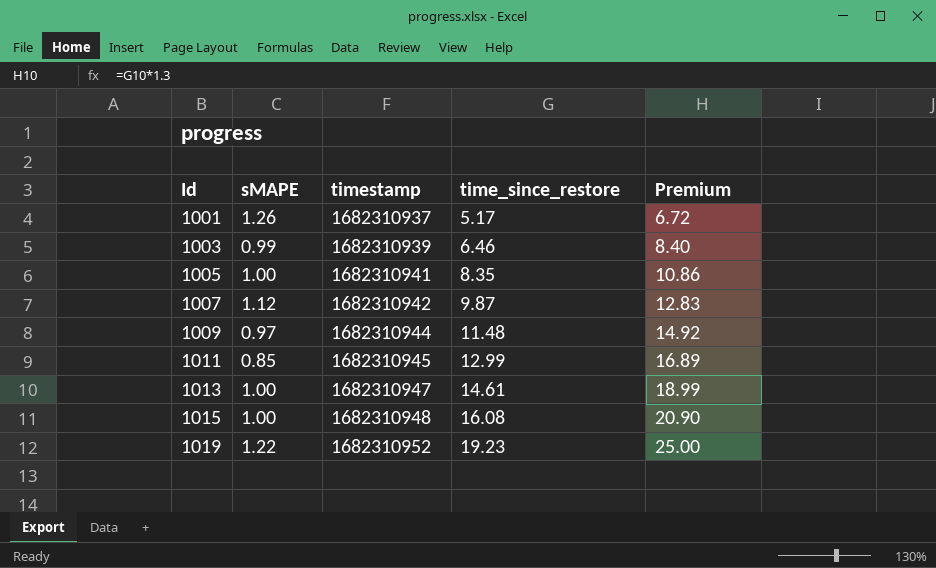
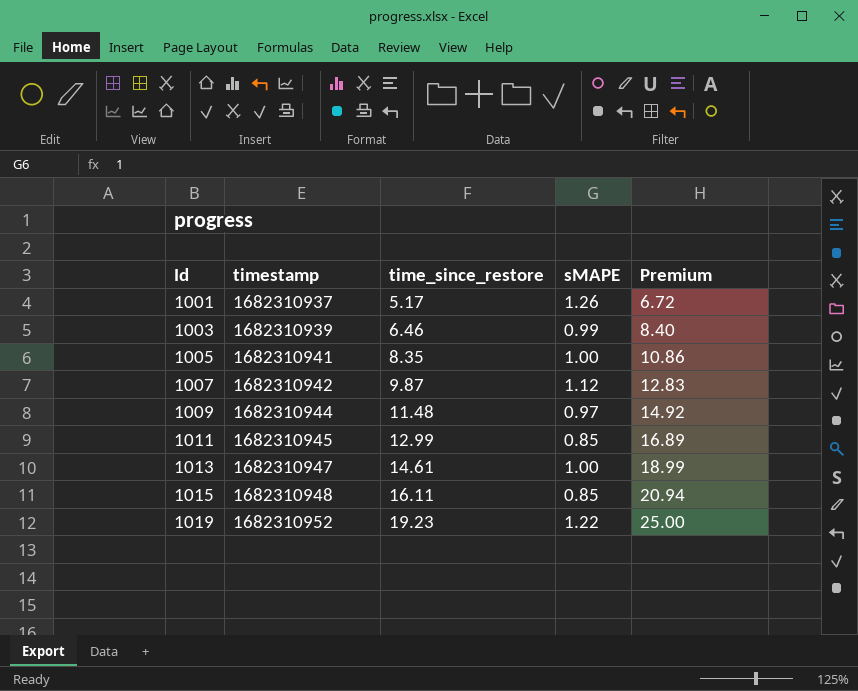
column sMAPE | position: 2 -> 4
1015 | time_since_restore: 16.08 -> 16.11
1015 | sMAPE: 1.00 -> 0.85
1015 | Premium: 20.90 -> 20.94

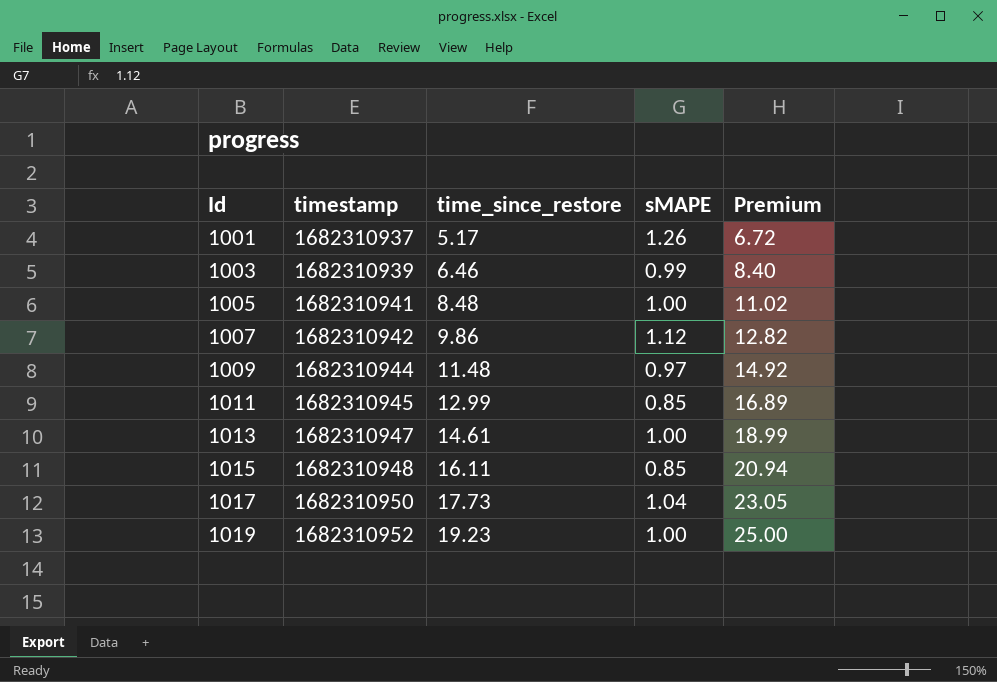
1005 | time_since_restore: 8.35 -> 8.48
1005 | Premium: 10.86 -> 11.02
1007 | time_since_restore: 9.87 -> 9.86
1007 | Premium: 12.83 -> 12.82
row 1017: none -> 1682310950 | 17.73 | 1.04 | 23.05
1019 | sMAPE: 1.22 -> 1.00

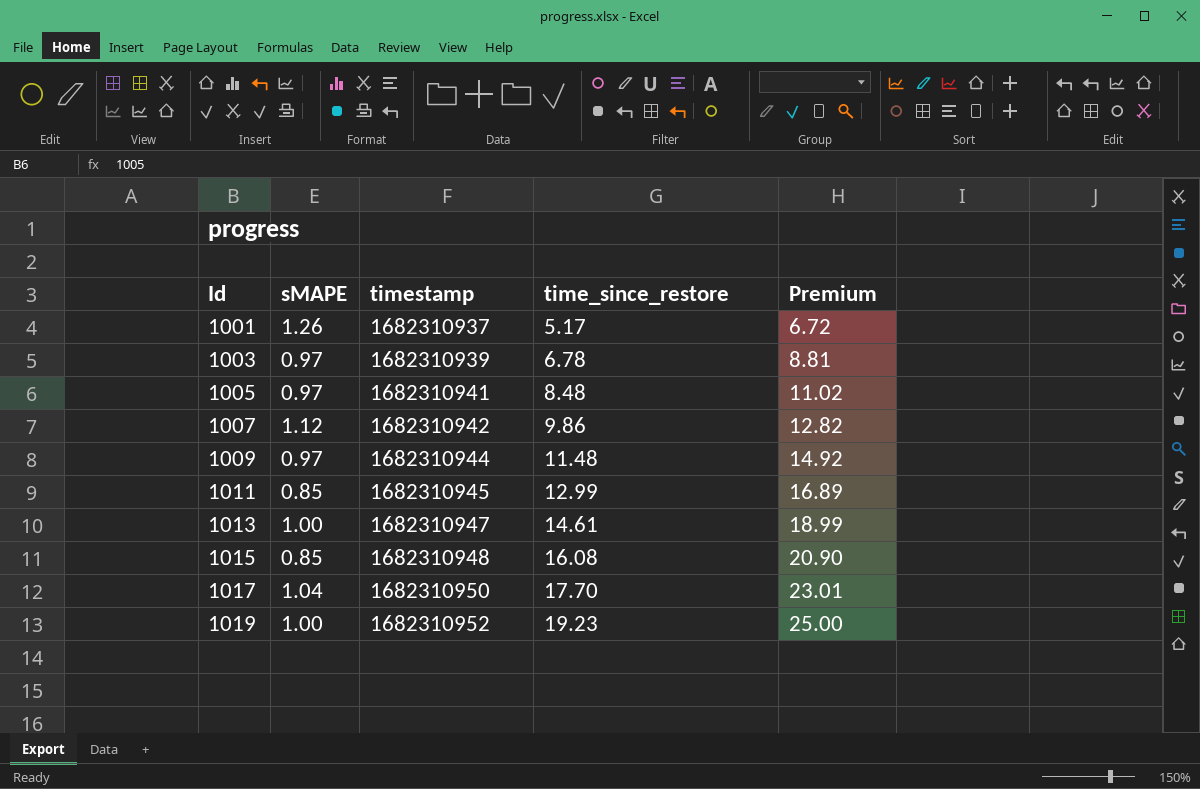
column sMAPE | position: 4 -> 2
1003 | sMAPE: 0.99 -> 0.97
1003 | time_since_restore: 6.46 -> 6.78
1003 | Premium: 8.40 -> 8.81
1005 | sMAPE: 1.00 -> 0.97
1015 | time_since_restore: 16.11 -> 16.08
1015 | Premium: 20.94 -> 20.90
1017 | time_since_restore: 17.73 -> 17.70
1017 | Premium: 23.05 -> 23.01

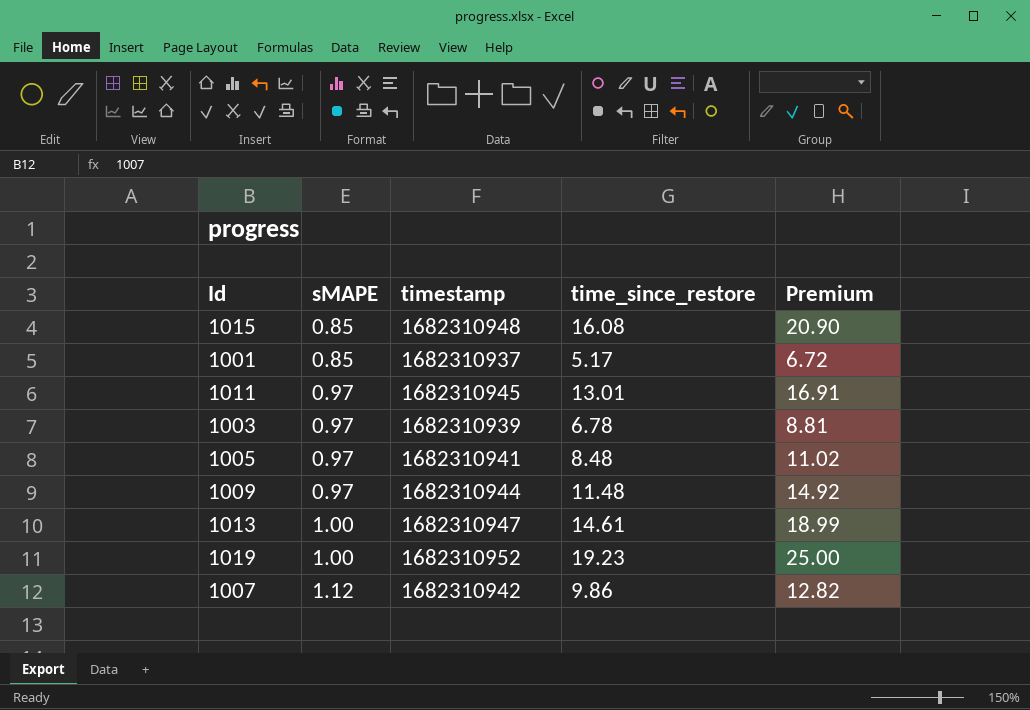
row order: Id ascending -> sMAPE ascending
row 1017: 1.04 | 1682310950 | 17.70 | 23.01 -> none
1001 | sMAPE: 1.26 -> 0.85
1011 | sMAPE: 0.85 -> 0.97
1011 | time_since_restore: 12.99 -> 13.01
1011 | Premium: 16.89 -> 16.91

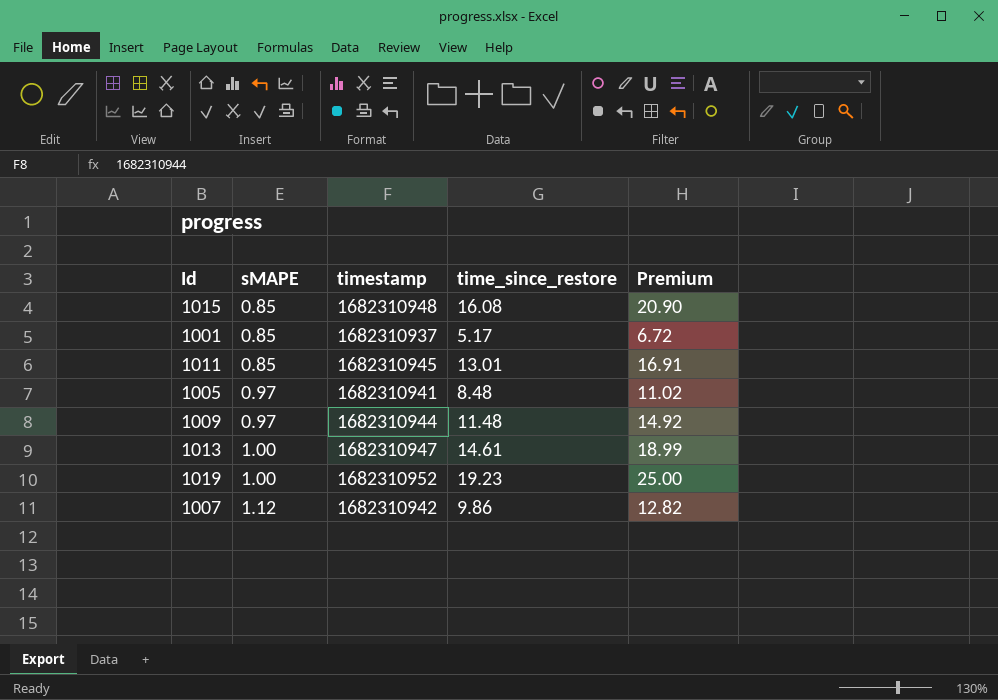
row 1003: 0.97 | 1682310939 | 6.78 | 8.81 -> none
1011 | sMAPE: 0.97 -> 0.85

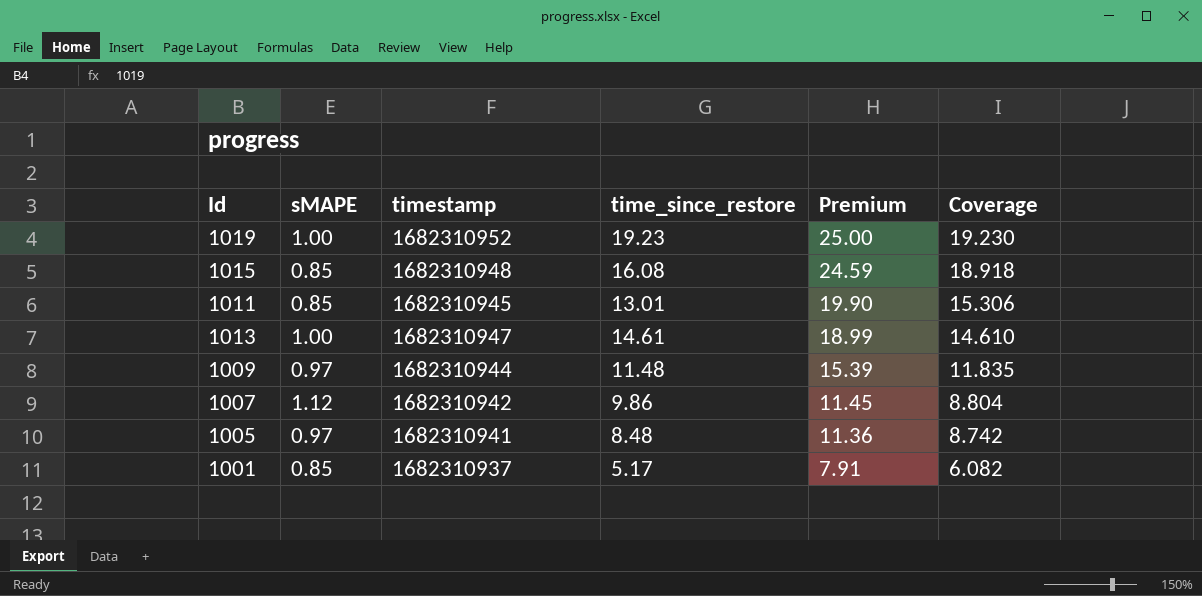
row order: sMAPE ascending -> Premium descending
column Premium | formula: [time_since_restore] * 1.3 -> [Coverage] * 1.3
column Coverage | formula: none -> [time_since_restore] / [sMAPE]

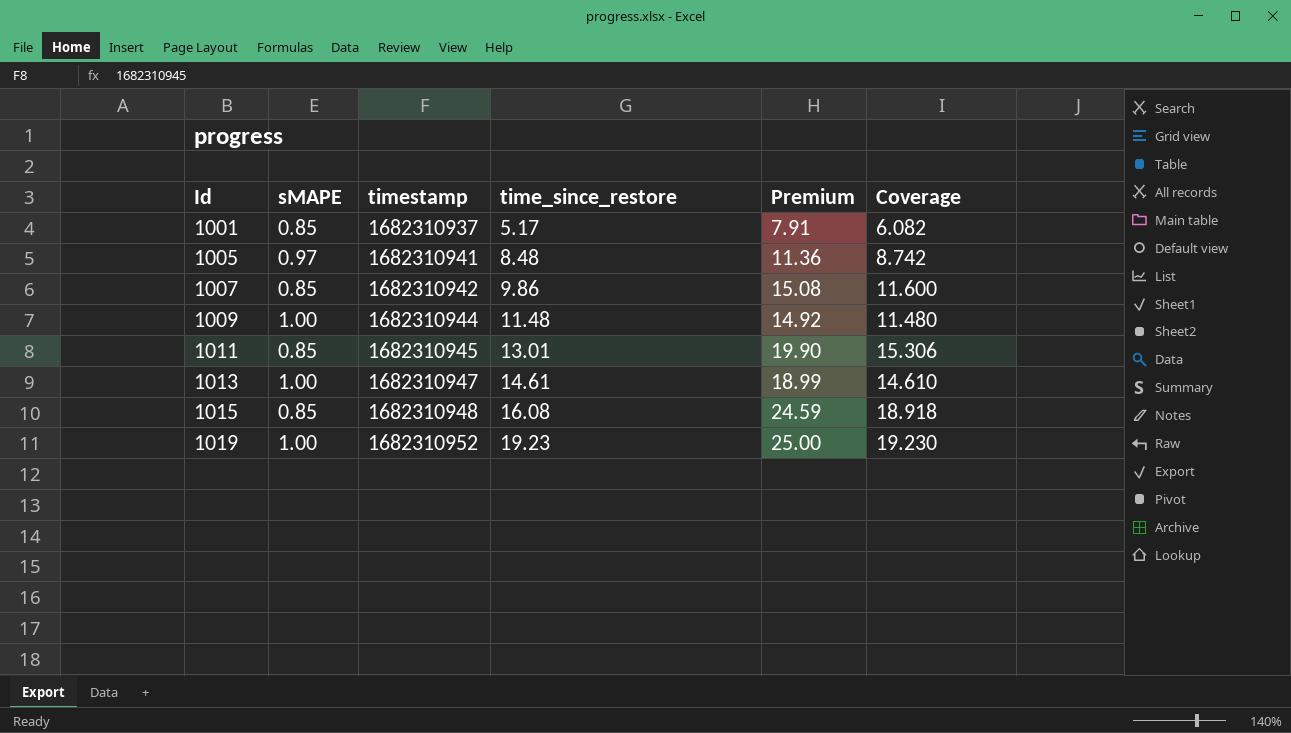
row order: Premium descending -> Id ascending
1007 | sMAPE: 1.12 -> 0.85
1007 | Premium: 11.45 -> 15.08
1007 | Coverage: 8.804 -> 11.600
1009 | sMAPE: 0.97 -> 1.00
1009 | Premium: 15.39 -> 14.92
1009 | Coverage: 11.835 -> 11.480

